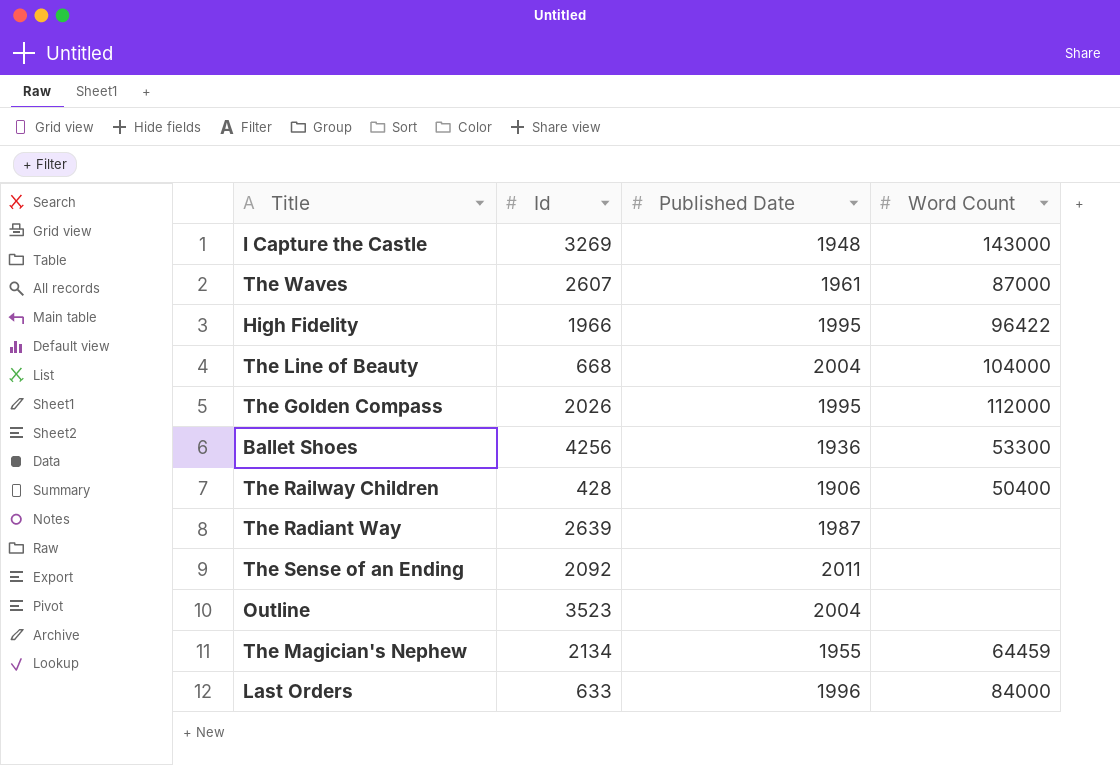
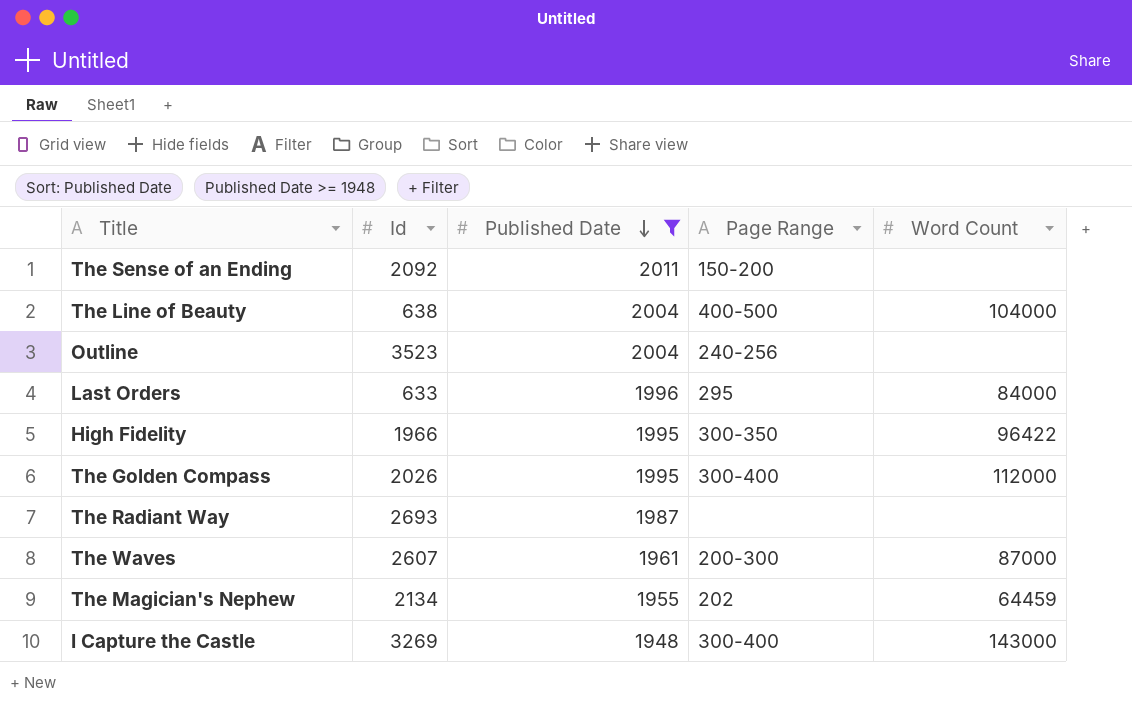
filter: none -> Published Date >= 1948
row order: none -> Published Date descending
column Page Range | position: none -> 4
The Line of Beauty | Id: 668 -> 638
The Radiant Way | Id: 2639 -> 2693

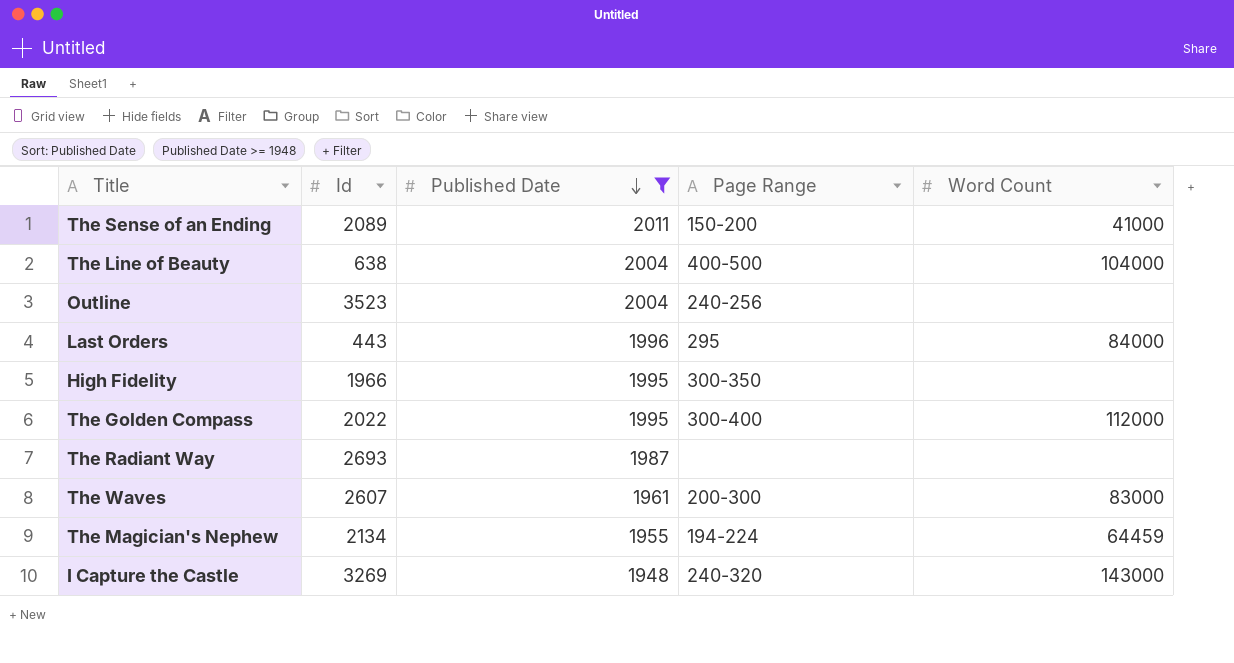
The Sense of an Ending | Id: 2092 -> 2089
The Sense of an Ending | Word Count: none -> 41000
Last Orders | Id: 633 -> 443
High Fidelity | Word Count: 96422 -> none
The Golden Compass | Id: 2026 -> 2022
The Waves | Word Count: 87000 -> 83000
The Magician's Nephew | Page Range: 202 -> 194-224
I Capture the Castle | Page Range: 300-400 -> 240-320

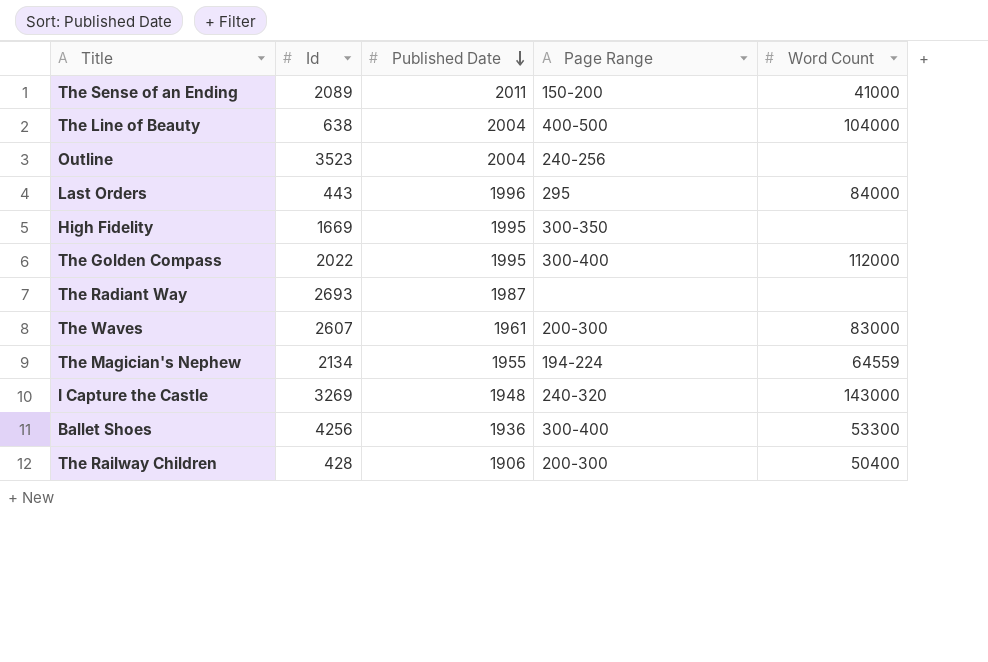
filter: Published Date >= 1948 -> none
High Fidelity | Id: 1966 -> 1669
The Magician's Nephew | Word Count: 64459 -> 64559

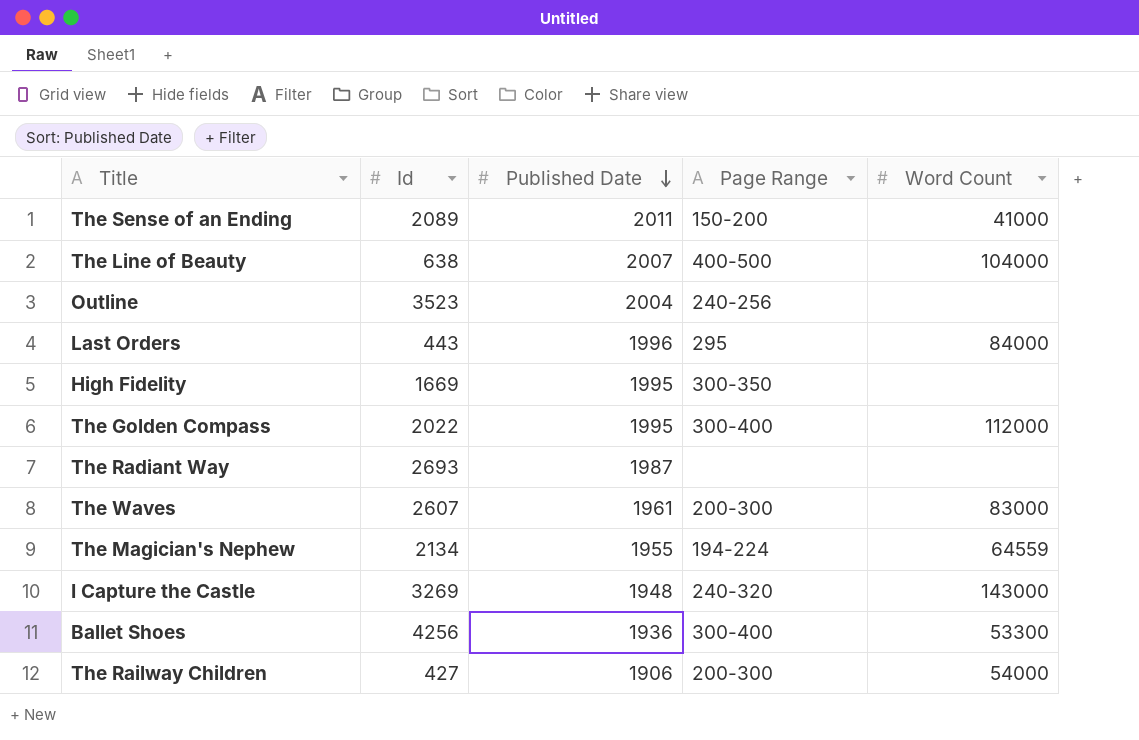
The Line of Beauty | Published Date: 2004 -> 2007
The Railway Children | Id: 428 -> 427
The Railway Children | Word Count: 50400 -> 54000

